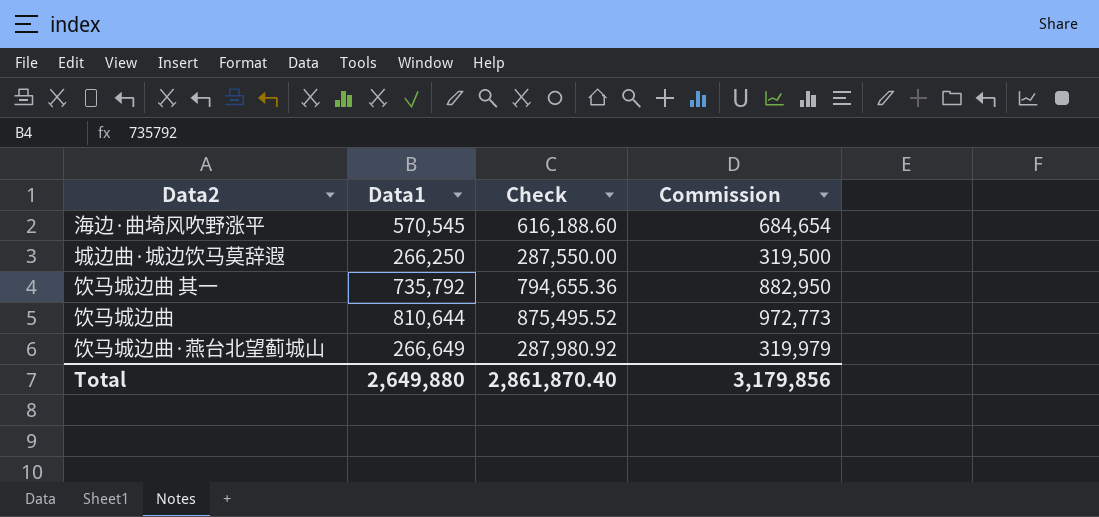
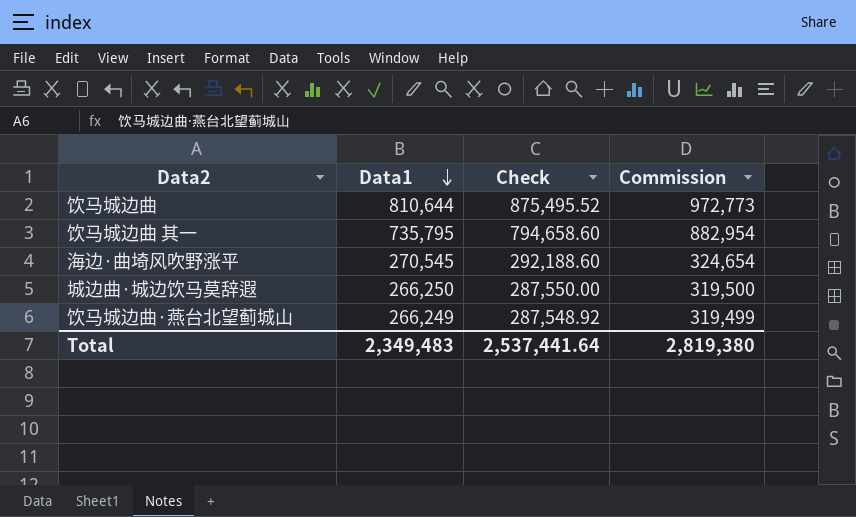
row order: none -> Data1 descending
饮马城边曲 其一 | Data1: 735,792 -> 735,795
饮马城边曲 其一 | Check: 794,655.36 -> 794,658.60
饮马城边曲 其一 | Commission: 882,950 -> 882,954
海边·曲埼风吹野涨平 | Data1: 570,545 -> 270,545
海边·曲埼风吹野涨平 | Check: 616,188.60 -> 292,188.60
海边·曲埼风吹野涨平 | Commission: 684,654 -> 324,654
饮马城边曲·燕台北望蓟城山 | Data1: 266,649 -> 266,249
饮马城边曲·燕台北望蓟城山 | Check: 287,980.92 -> 287,548.92
饮马城边曲·燕台北望蓟城山 | Commission: 319,979 -> 319,499
Total | Data1: 2,649,880 -> 2,349,483
Total | Check: 2,861,870.40 -> 2,537,441.64
Total | Commission: 3,179,856 -> 2,819,380

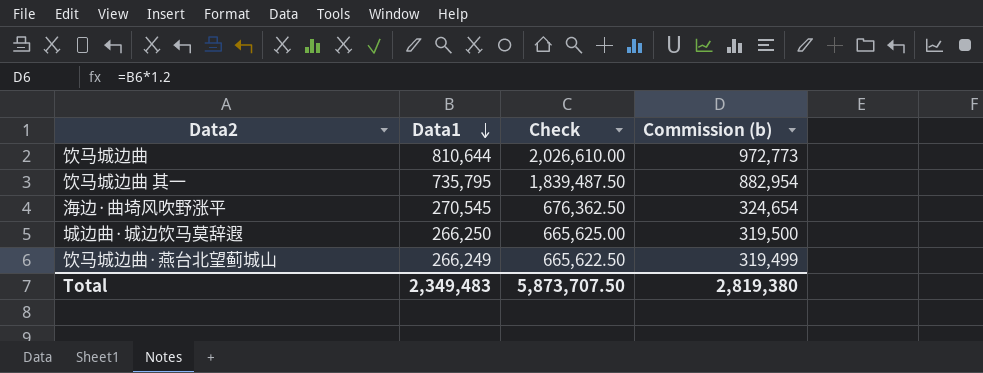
column Check | formula: [Data1] * 1.08 -> [Data1] * 2.5
column name: Commission -> Commission (b)
Total | Check: 2,537,441.64 -> 5,873,707.50

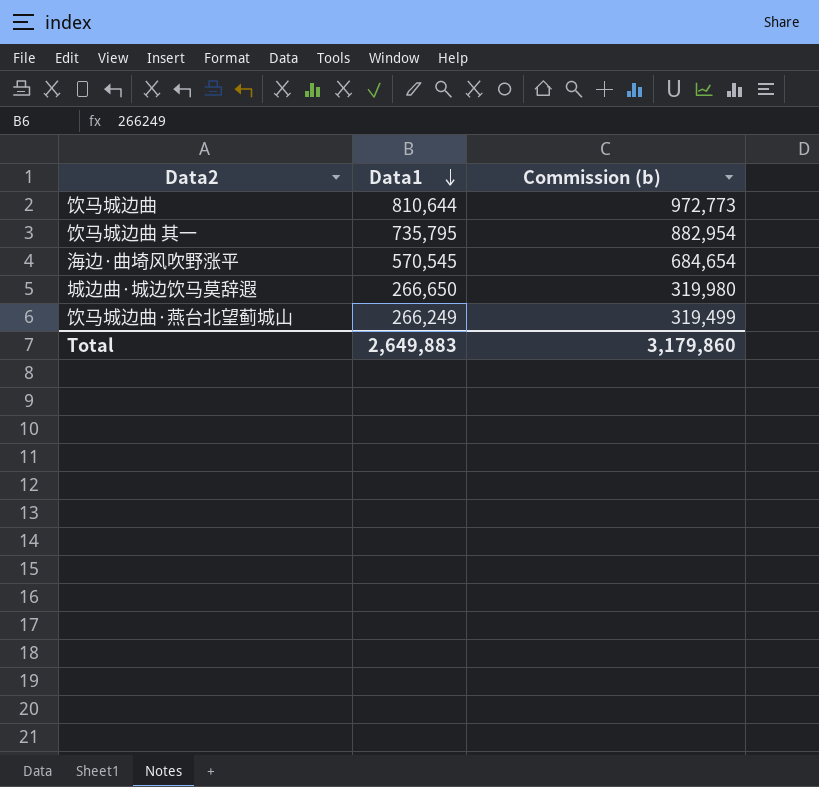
column Check | formula: [Data1] * 2.5 -> none
海边·曲埼风吹野涨平 | Data1: 270,545 -> 570,545
海边·曲埼风吹野涨平 | Commission (b): 324,654 -> 684,654
城边曲·城边饮马莫辞遐 | Data1: 266,250 -> 266,650
城边曲·城边饮马莫辞遐 | Commission (b): 319,500 -> 319,980
Total | Data1: 2,349,483 -> 2,649,883
Total | Commission (b): 2,819,380 -> 3,179,860

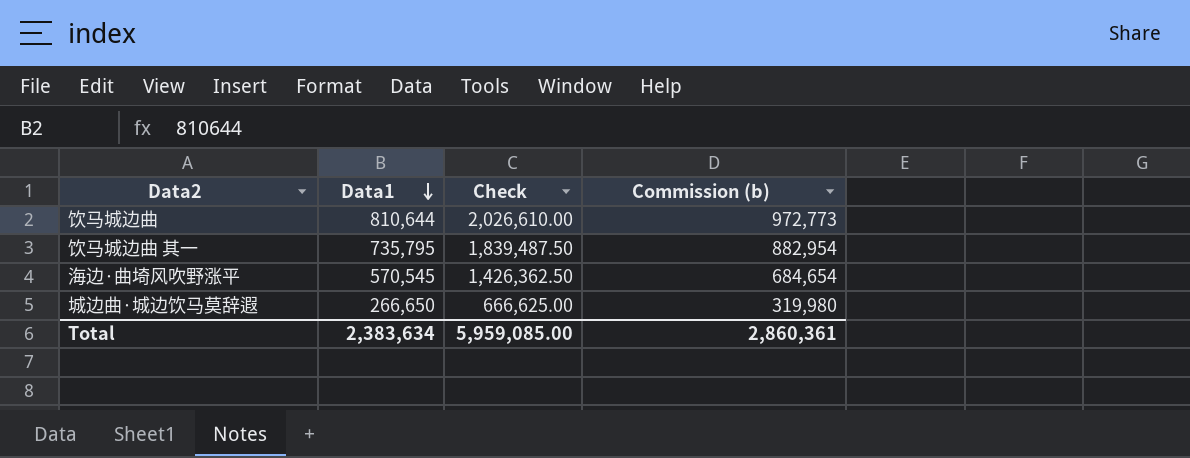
column Check | formula: none -> [Data1] * 2.5
row 饮马城边曲·燕台北望蓟城山: 266,249 | 319,499 -> none
Total | Data1: 2,649,883 -> 2,383,634
Total | Commission (b): 3,179,860 -> 2,860,361

